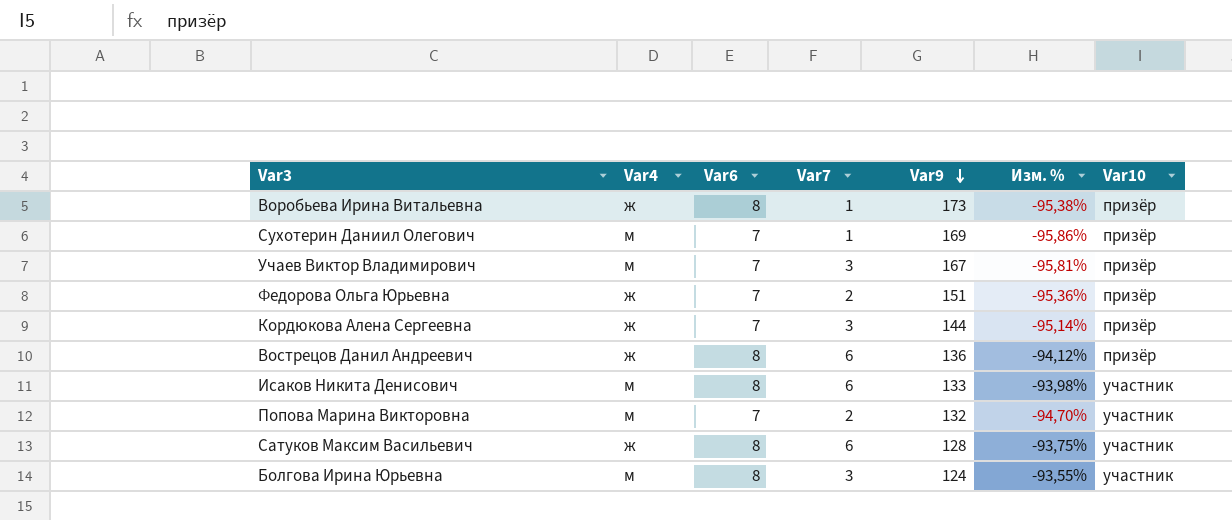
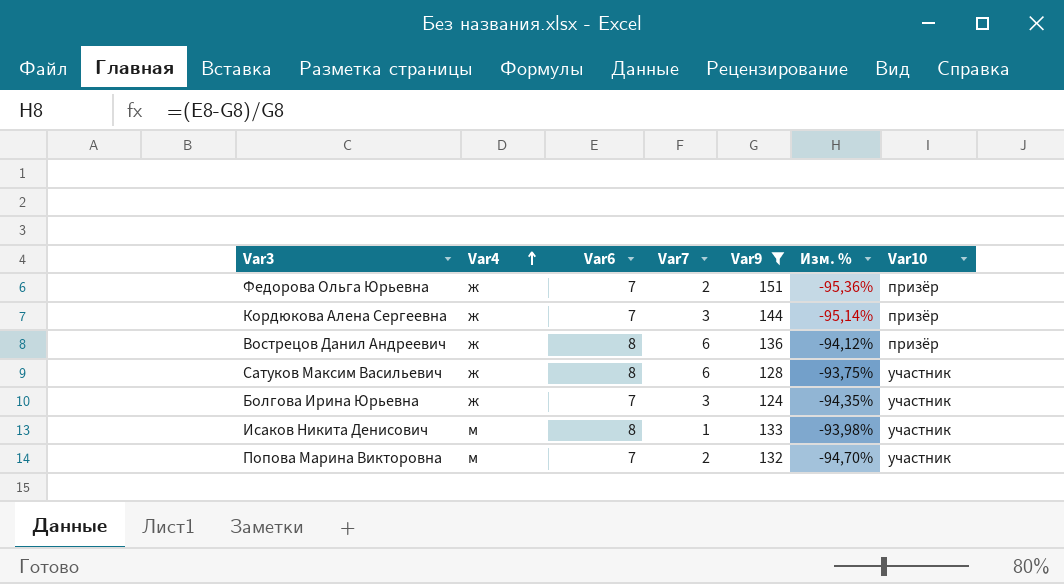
filter: none -> Var9 <= 151
row order: Var9 descending -> Var4 ascending
Болгова Ирина Юрьевна | Var4: м -> ж
Болгова Ирина Юрьевна | Var6: 8 -> 7
Болгова Ирина Юрьевна | Изм. %: -93,55% -> -94,35%
Исаков Никита Денисович | Var7: 6 -> 1

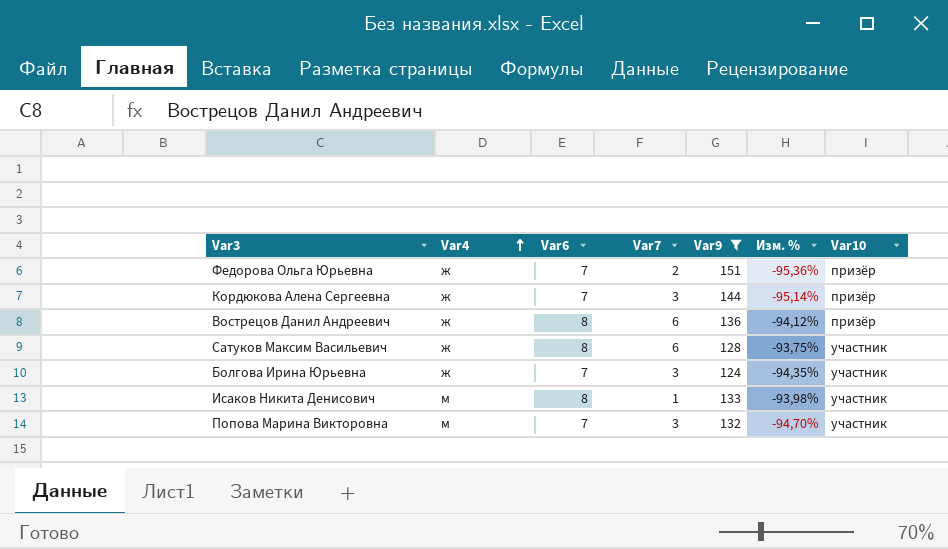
Попова Марина Викторовна | Var7: 2 -> 3

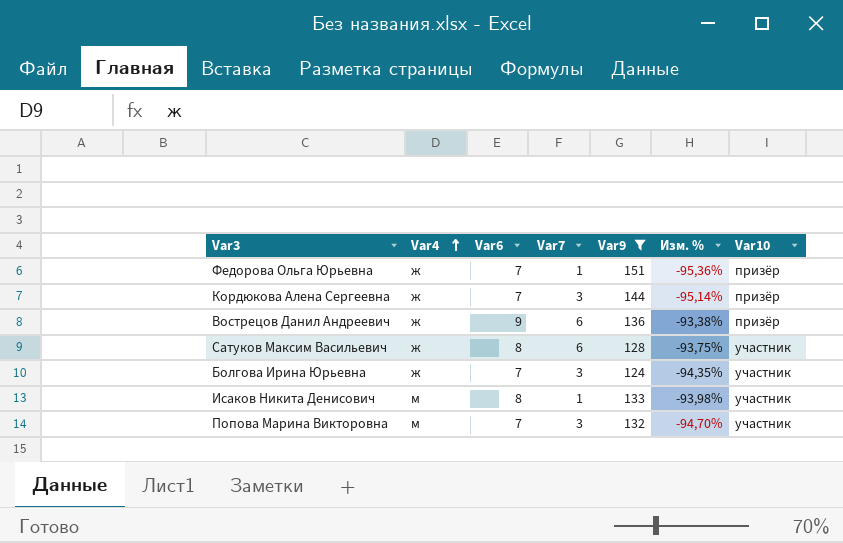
Федорова Ольга Юрьевна | Var7: 2 -> 1
Вострецов Данил Андреевич | Var6: 8 -> 9
Вострецов Данил Андреевич | Изм. %: -94,12% -> -93,38%

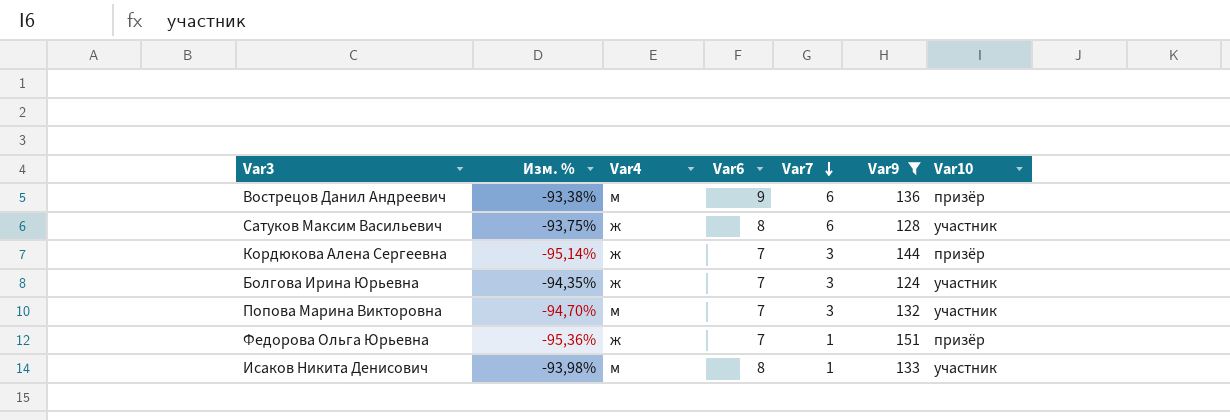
row order: Var4 ascending -> Var7 descending
column Изм. % | position: 6 -> 2
Вострецов Данил Андреевич | Var4: ж -> м

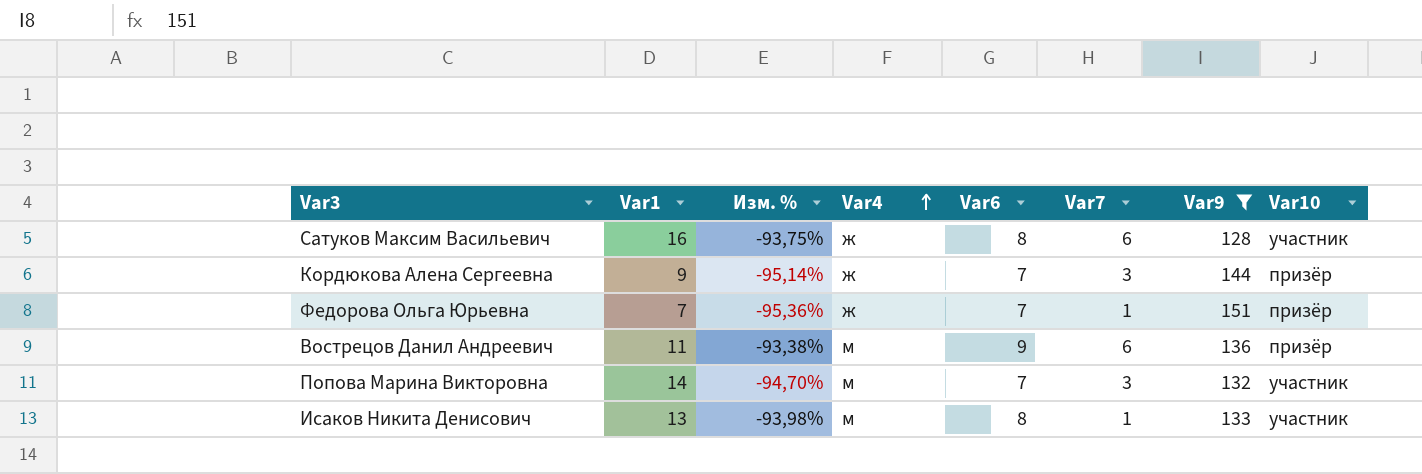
row order: Var7 descending -> Var4 ascending
column Var1 | position: none -> 2
row Болгова Ирина Юрьевна: -94,35% | ж | 7 | 3 | 124 | участник -> none

